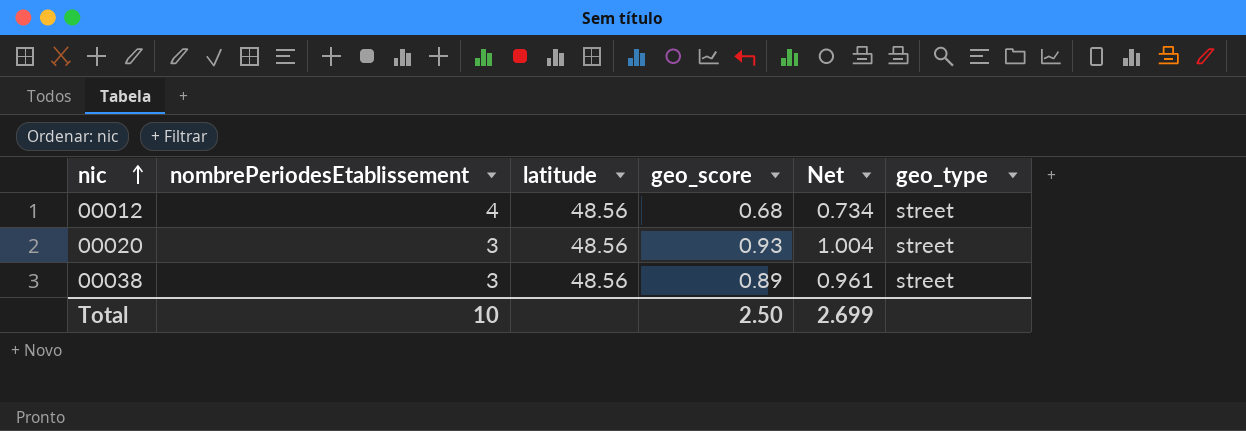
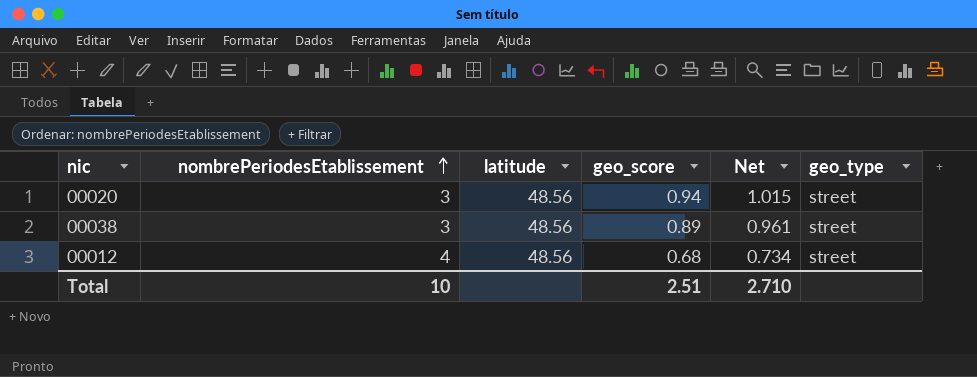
row order: nic ascending -> nombrePeriodesEtablissement ascending
00020 | geo_score: 0.93 -> 0.94
00020 | Net: 1.004 -> 1.015
Total | geo_score: 2.50 -> 2.51
Total | Net: 2.699 -> 2.710

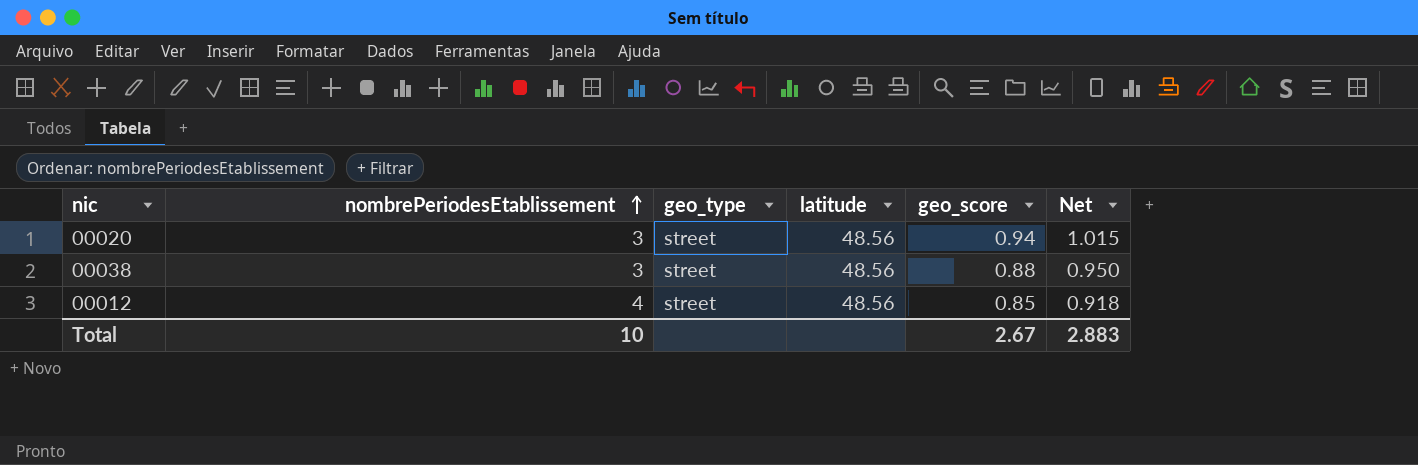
column geo_type | position: 6 -> 3
00038 | geo_score: 0.89 -> 0.88
00038 | Net: 0.961 -> 0.950
00012 | geo_score: 0.68 -> 0.85
00012 | Net: 0.734 -> 0.918
Total | geo_score: 2.51 -> 2.67
Total | Net: 2.710 -> 2.883

